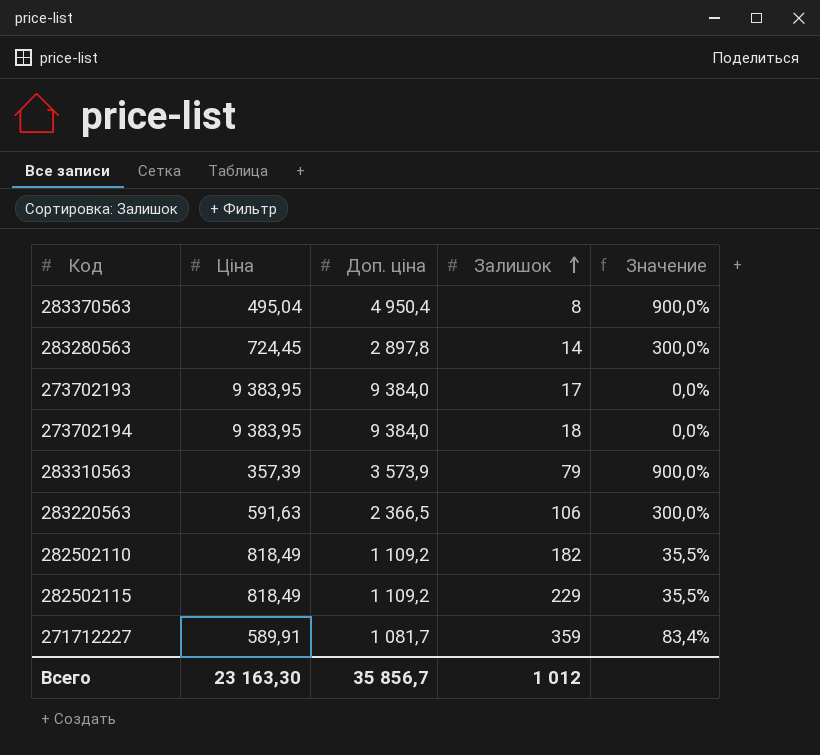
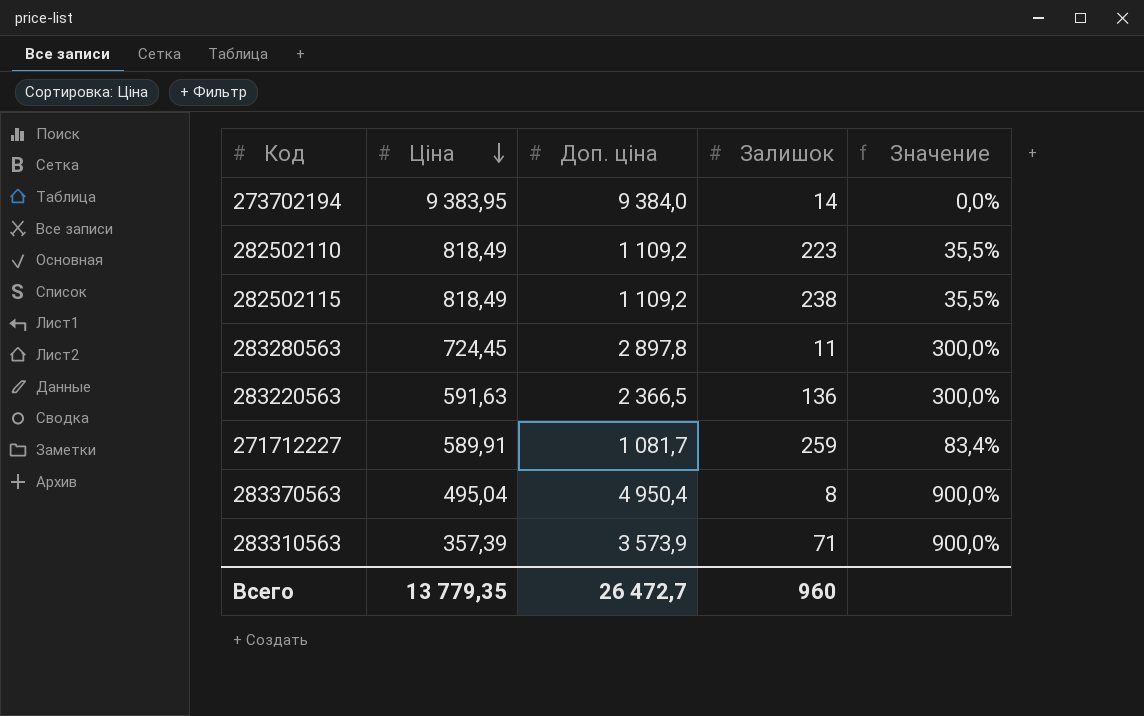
row order: Залишок ascending -> Ціна descending
row 273702193: 9 383,95 | 9 384,0 | 17 | 0,0% -> none
273702194 | Залишок: 18 -> 14
282502110 | Залишок: 182 -> 223
282502115 | Залишок: 229 -> 238
283280563 | Залишок: 14 -> 11
283220563 | Залишок: 106 -> 136
271712227 | Залишок: 359 -> 259
283310563 | Залишок: 79 -> 71
Всего | Ціна: 23 163,30 -> 13 779,35
Всего | Доп. ціна: 35 856,7 -> 26 472,7
Всего | Залишок: 1 012 -> 960

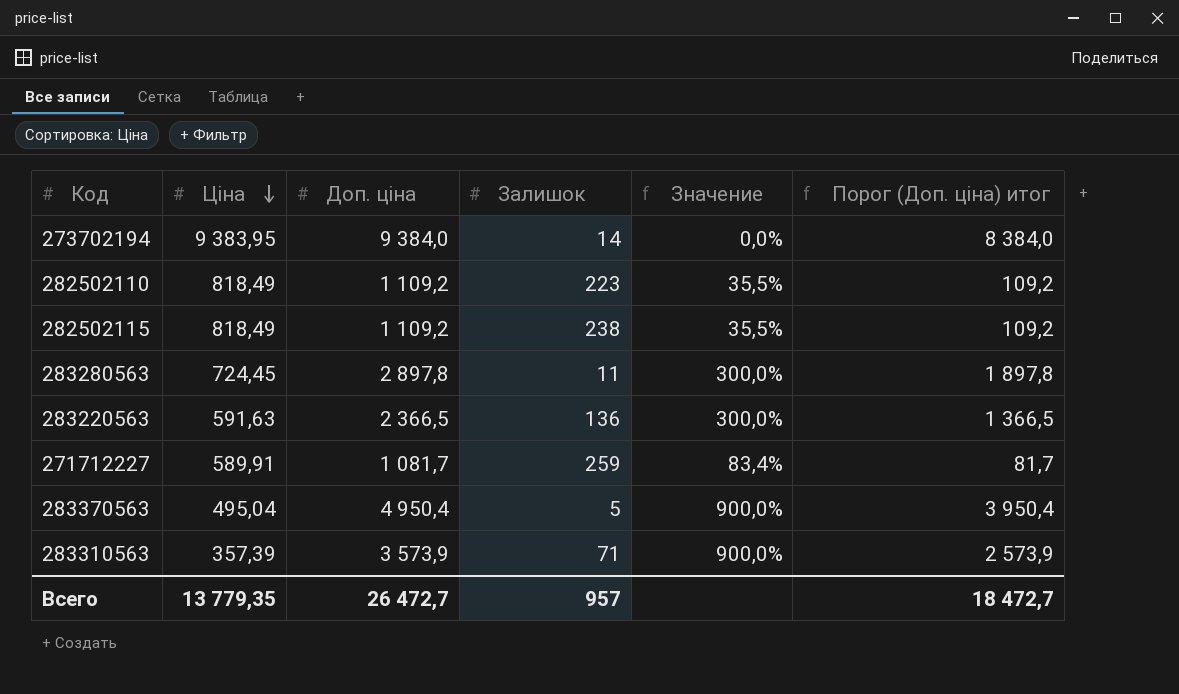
column Порог (Доп. ціна) итог | formula: none -> [Доп. ціна] - 1000
283370563 | Залишок: 8 -> 5
Всего | Залишок: 960 -> 957

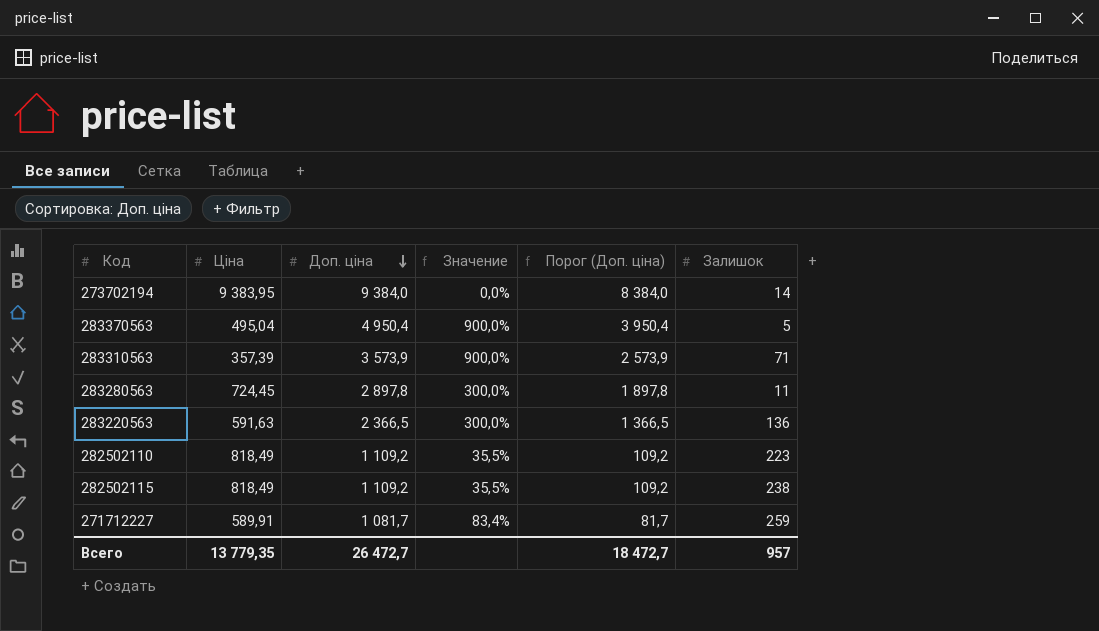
row order: Ціна descending -> Доп. ціна descending
column name: Порог (Доп. ціна) итог -> Порог (Доп. ціна)
column Залишок | position: 4 -> 6

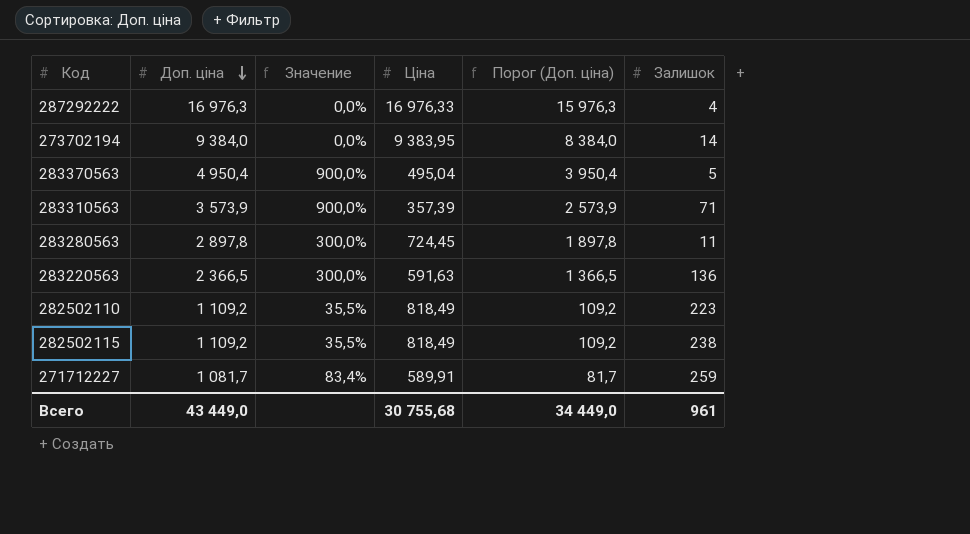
column Ціна | position: 2 -> 4
row 287292222: none -> 16 976,3 | 0,0% | 16 976,33 | 15 976,3 | 4
Всего | Доп. ціна: 26 472,7 -> 43 449,0
Всего | Ціна: 13 779,35 -> 30 755,68
Всего | Порог (Доп. ціна): 18 472,7 -> 34 449,0
Всего | Залишок: 957 -> 961

